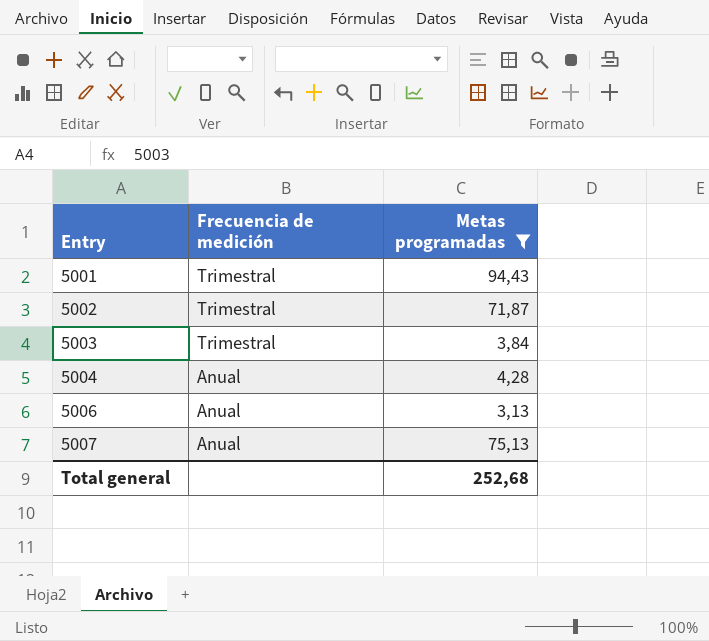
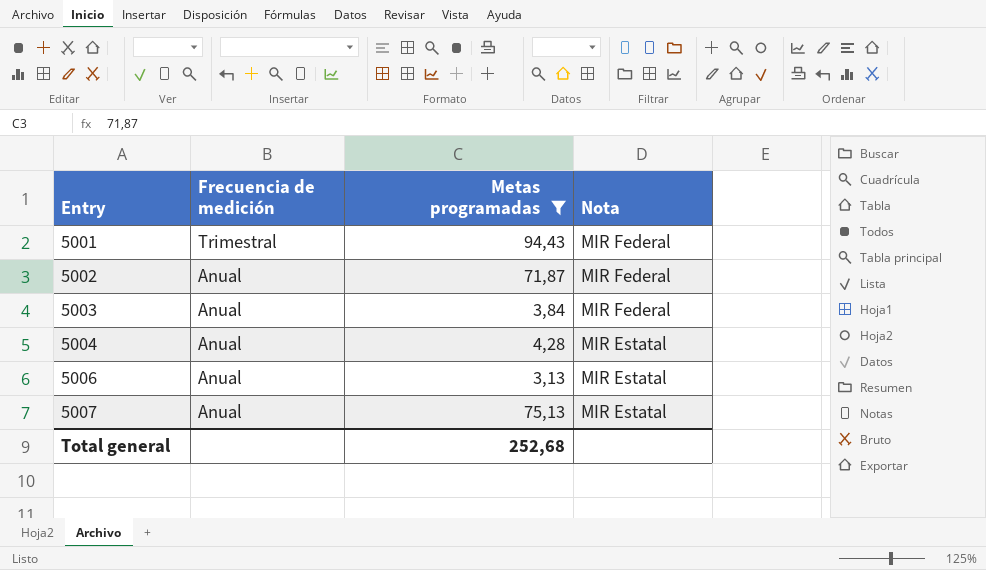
column Nota | position: none -> 4
5002 | Frecuencia de medición: Trimestral -> Anual
5003 | Frecuencia de medición: Trimestral -> Anual

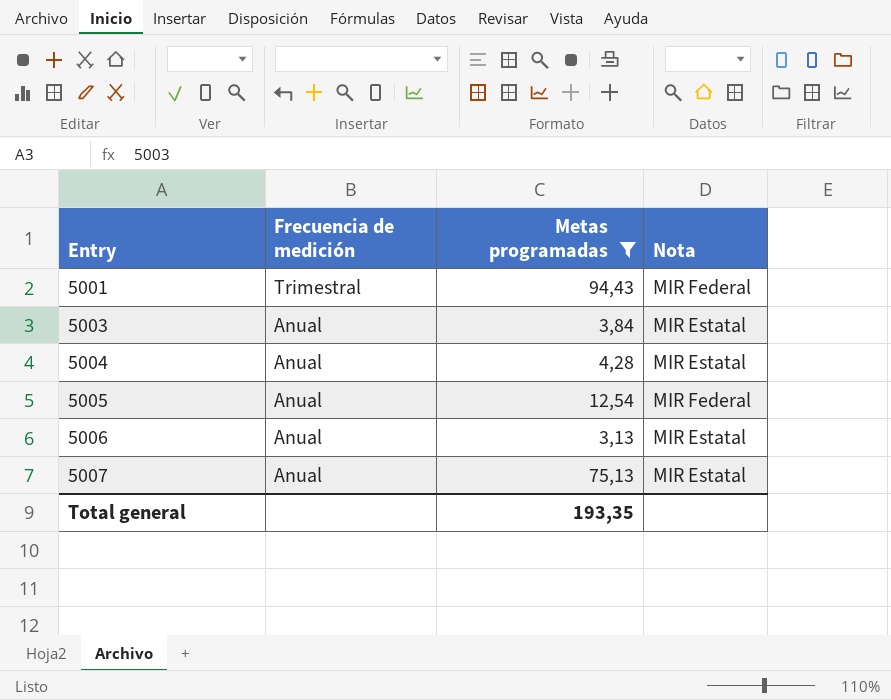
row 5002: Anual | 71,87 | MIR Federal -> none
5003 | Nota: MIR Federal -> MIR Estatal
row 5005: none -> Anual | 12,54 | MIR Federal
Total general | Metas programadas: 252,68 -> 193,35

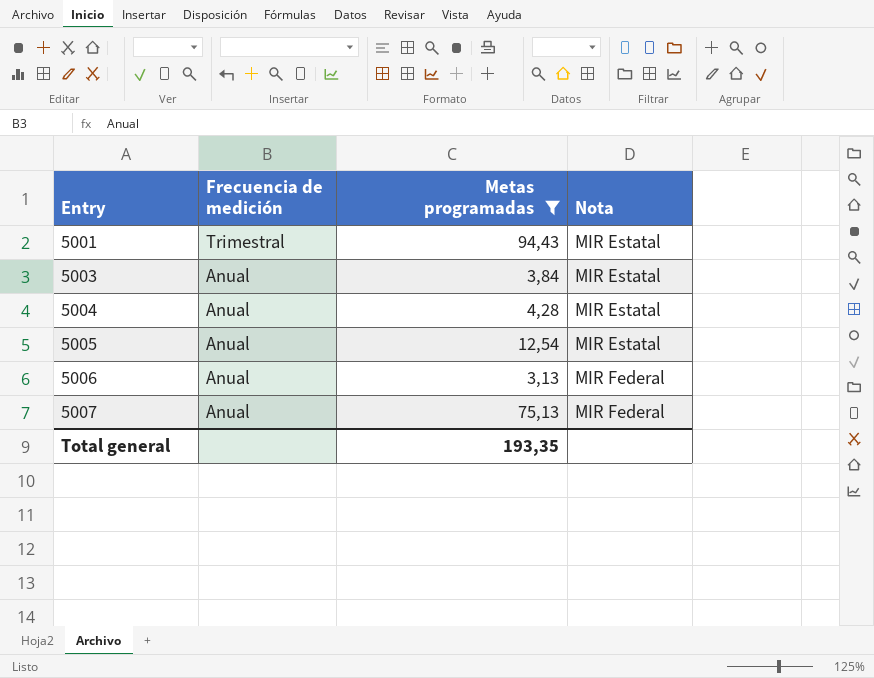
5001 | Nota: MIR Federal -> MIR Estatal
5005 | Nota: MIR Federal -> MIR Estatal
5006 | Nota: MIR Estatal -> MIR Federal
5007 | Nota: MIR Estatal -> MIR Federal

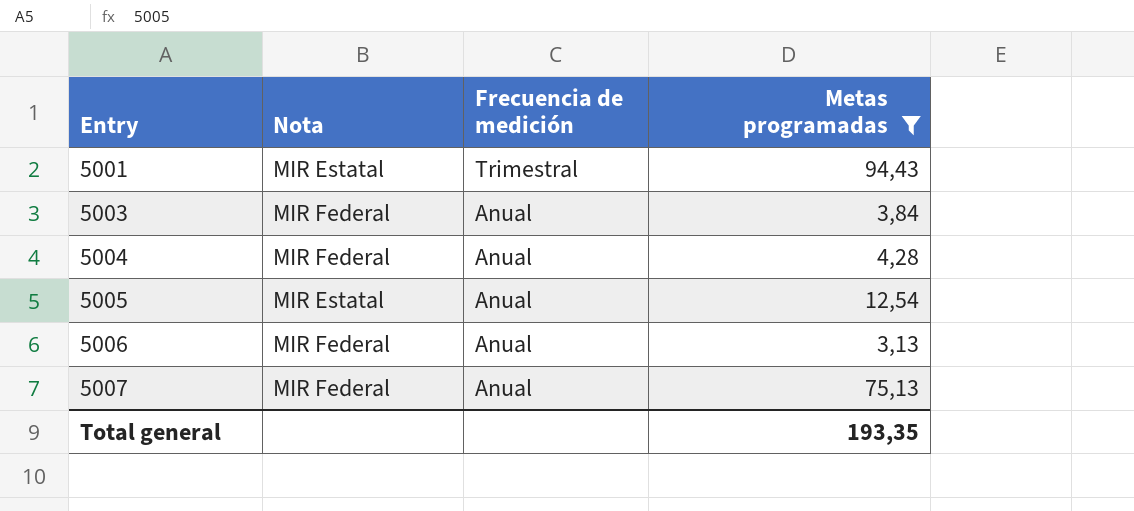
column Nota | position: 4 -> 2
5003 | Nota: MIR Estatal -> MIR Federal
5004 | Nota: MIR Estatal -> MIR Federal

